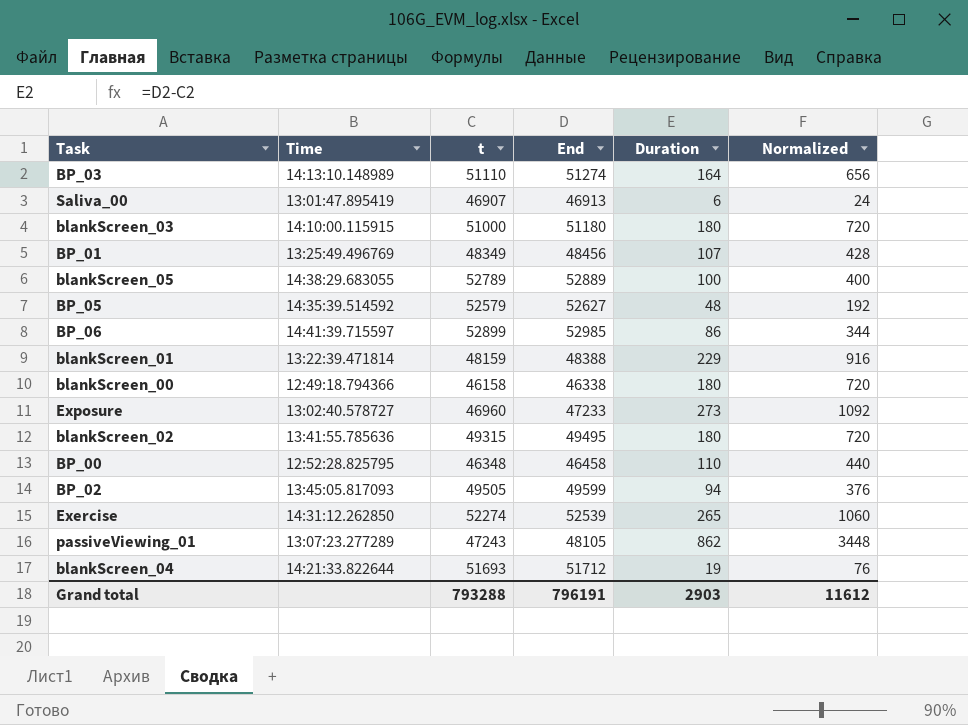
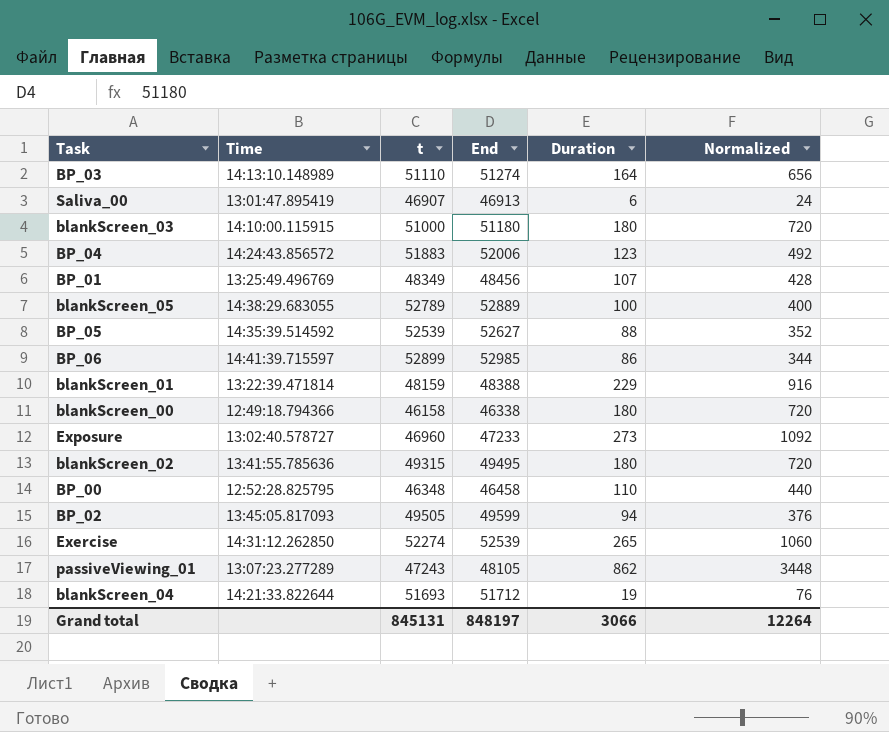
row BP_04: none -> 14:24:43.856572 | 51883 | 52006 | 123 | 492
BP_05 | t: 52579 -> 52539
BP_05 | Duration: 48 -> 88
BP_05 | Normalized: 192 -> 352
Grand total | t: 793288 -> 845131
Grand total | End: 796191 -> 848197
Grand total | Duration: 2903 -> 3066
Grand total | Normalized: 11612 -> 12264

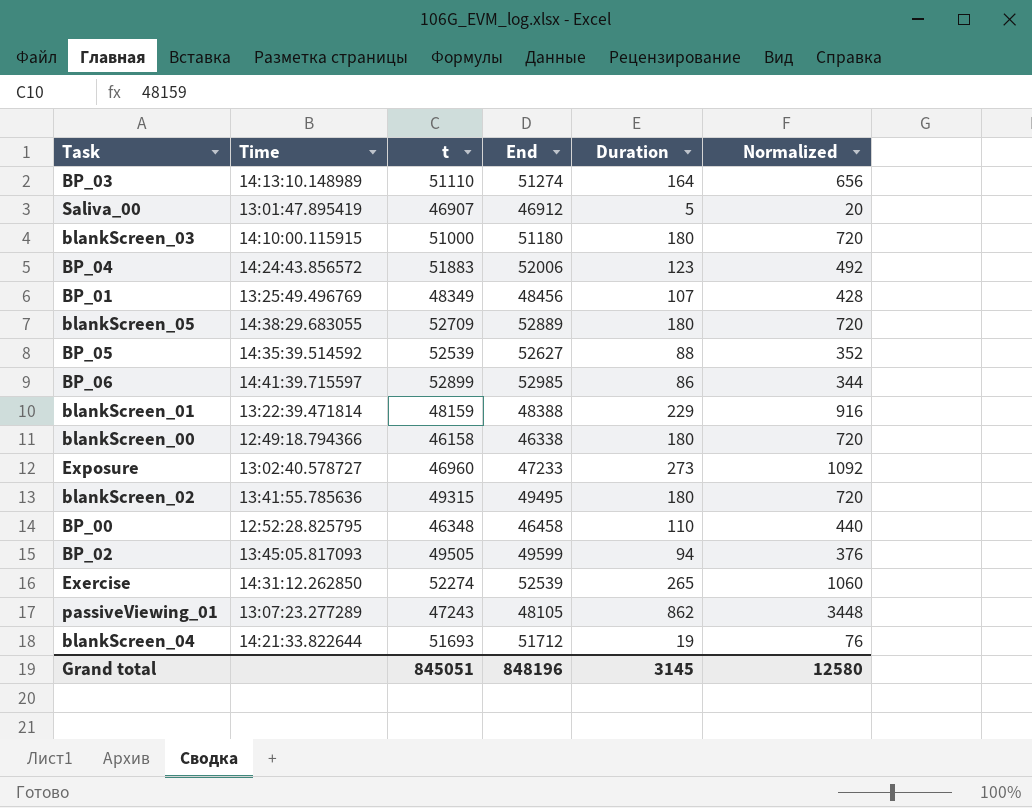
Saliva_00 | End: 46913 -> 46912
Saliva_00 | Duration: 6 -> 5
Saliva_00 | Normalized: 24 -> 20
blankScreen_05 | t: 52789 -> 52709
blankScreen_05 | Duration: 100 -> 180
blankScreen_05 | Normalized: 400 -> 720
Grand total | t: 845131 -> 845051
Grand total | End: 848197 -> 848196
Grand total | Duration: 3066 -> 3145
Grand total | Normalized: 12264 -> 12580

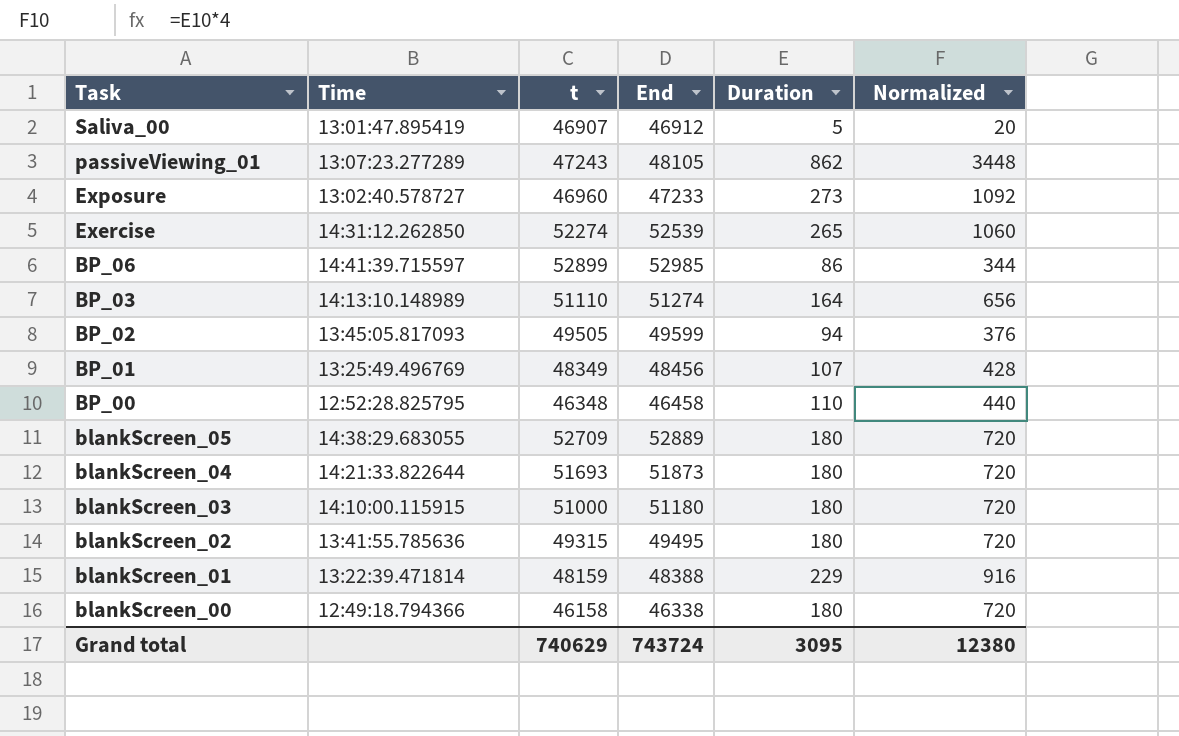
row order: none -> Task descending
row BP_04: 14:24:43.856572 | 51883 | 52006 | 123 | 492 -> none
row BP_05: 14:35:39.514592 | 52539 | 52627 | 88 | 352 -> none
blankScreen_04 | End: 51712 -> 51873
blankScreen_04 | Duration: 19 -> 180
blankScreen_04 | Normalized: 76 -> 720
Grand total | t: 845051 -> 740629
Grand total | End: 848196 -> 743724
Grand total | Duration: 3145 -> 3095
Grand total | Normalized: 12580 -> 12380

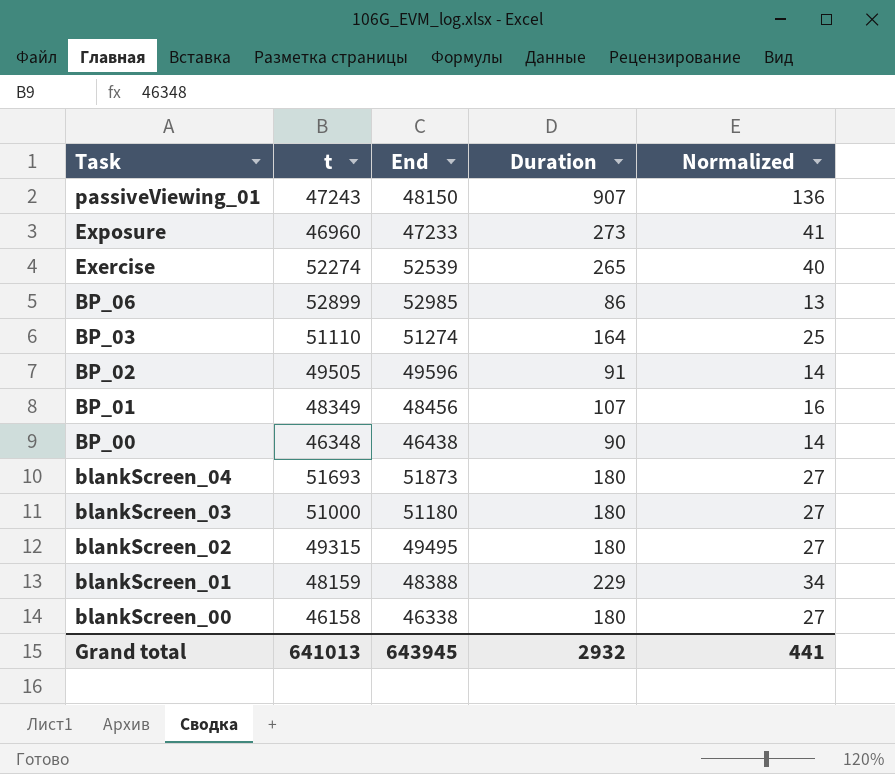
column Time | position: 2 -> none
column Normalized | formula: [Duration] * 4 -> [Duration] * 0.15
row Saliva_00: 13:01:47.895419 | 46907 | 46912 | 5 | 20 -> none
row blankScreen_05: 14:38:29.683055 | 52709 | 52889 | 180 | 720 -> none
passiveViewing_01 | End: 48105 -> 48150
passiveViewing_01 | Duration: 862 -> 907
BP_02 | End: 49599 -> 49596
BP_02 | Duration: 94 -> 91
BP_00 | End: 46458 -> 46438
BP_00 | Duration: 110 -> 90
Grand total | t: 740629 -> 641013
Grand total | End: 743724 -> 643945
Grand total | Duration: 3095 -> 2932
Grand total | Normalized: 12380 -> 441

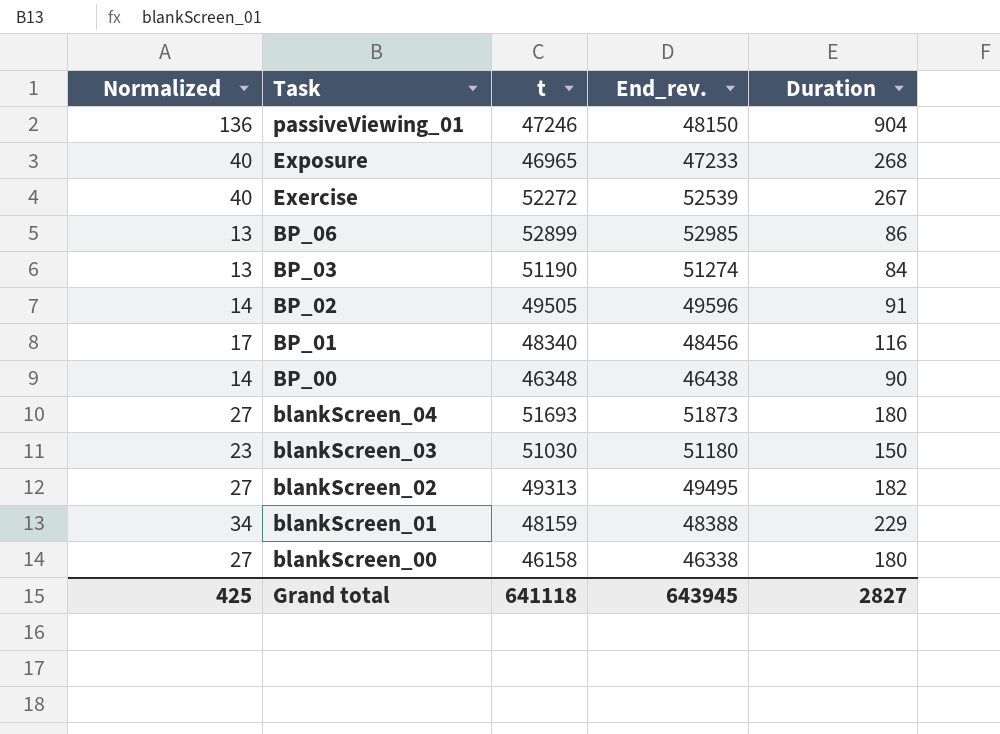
column Normalized | position: 5 -> 1
column name: End -> End_rev.
passiveViewing_01 | t: 47243 -> 47246
passiveViewing_01 | Duration: 907 -> 904
Exposure | Normalized: 41 -> 40
Exposure | t: 46960 -> 46965
Exposure | Duration: 273 -> 268
Exercise | t: 52274 -> 52272
Exercise | Duration: 265 -> 267
BP_03 | Normalized: 25 -> 13
BP_03 | t: 51110 -> 51190
BP_03 | Duration: 164 -> 84
BP_01 | Normalized: 16 -> 17
BP_01 | t: 48349 -> 48340
BP_01 | Duration: 107 -> 116
blankScreen_03 | Normalized: 27 -> 23
blankScreen_03 | t: 51000 -> 51030
blankScreen_03 | Duration: 180 -> 150
blankScreen_02 | t: 49315 -> 49313
blankScreen_02 | Duration: 180 -> 182
Grand total | Normalized: 441 -> 425
Grand total | t: 641013 -> 641118
Grand total | Duration: 2932 -> 2827

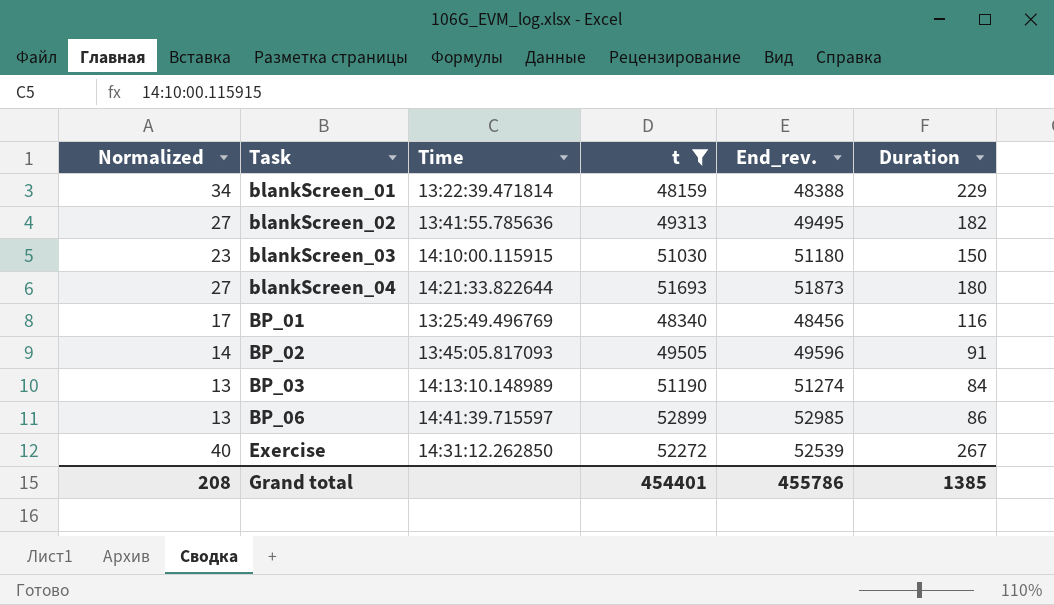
filter: none -> t >= 48159
row order: Task descending -> Task ascending
column Time | position: none -> 3
Grand total | Normalized: 425 -> 208
Grand total | t: 641118 -> 454401
Grand total | End_rev.: 643945 -> 455786
Grand total | Duration: 2827 -> 1385

